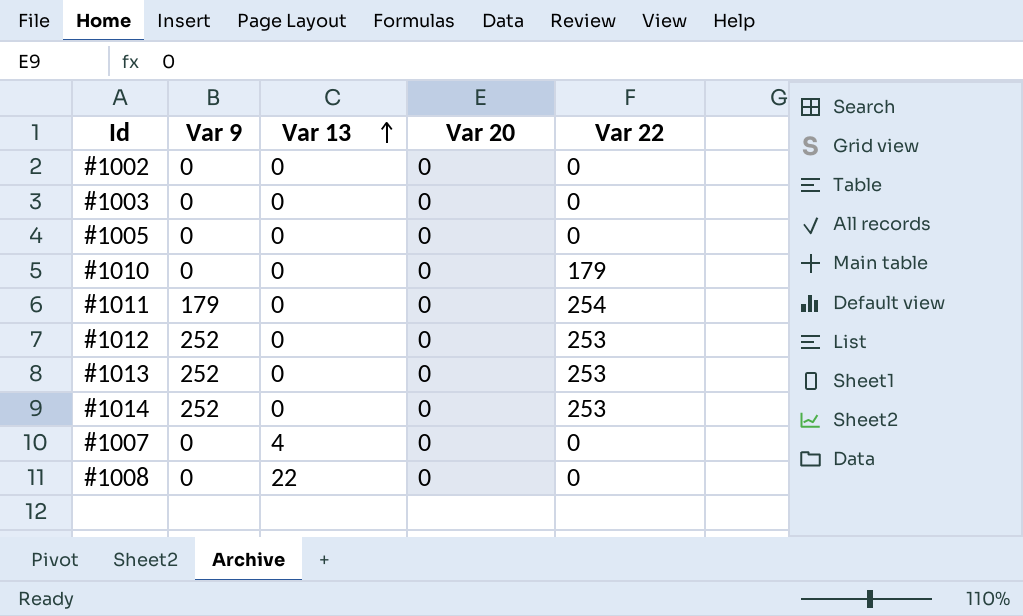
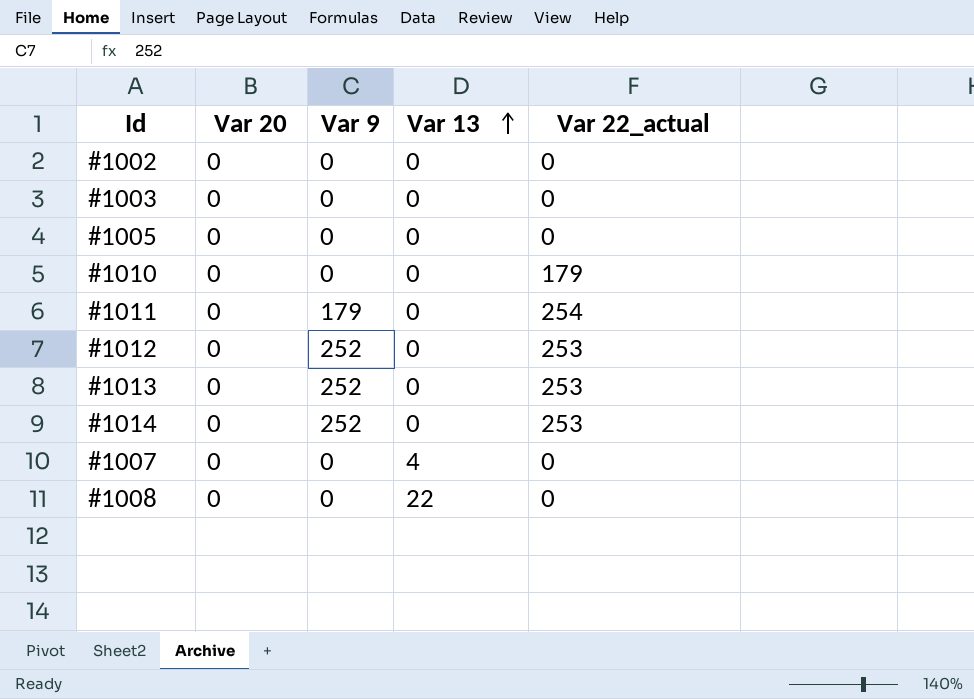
column Var 20 | position: 4 -> 2
column name: Var 22 -> Var 22_actual

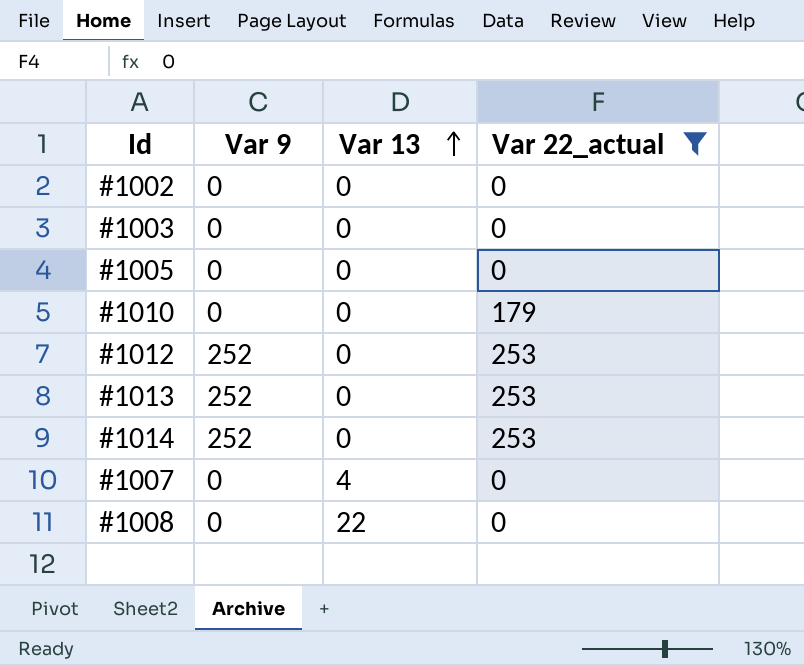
filter: none -> Var 22_actual != 254
column Var 20 | position: 2 -> none

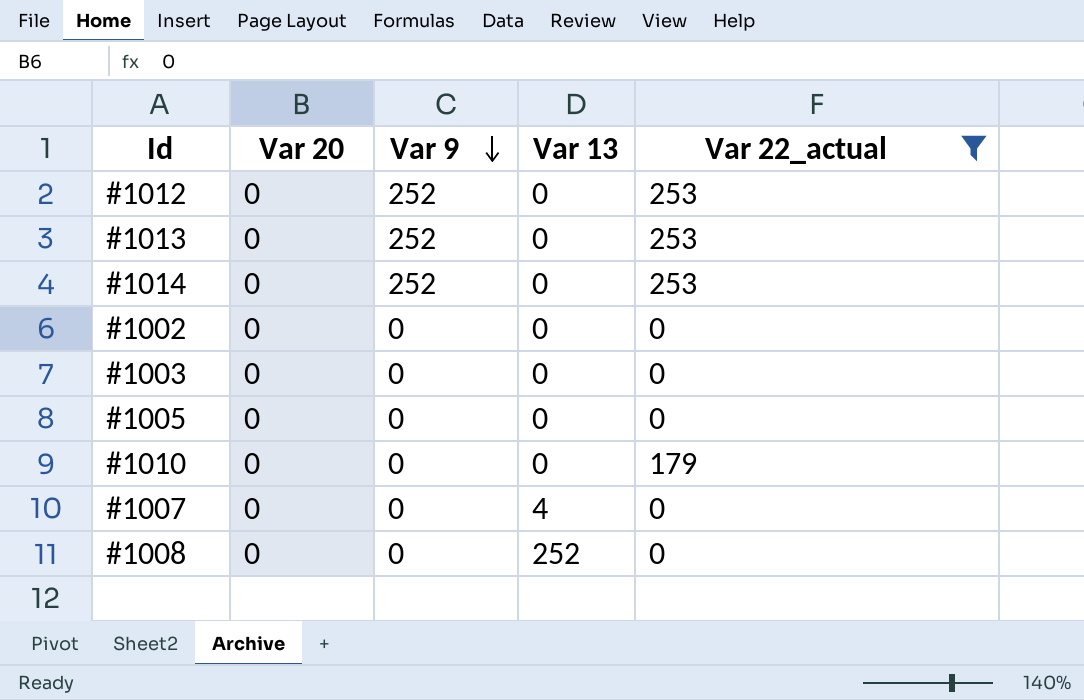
row order: Var 13 ascending -> Var 9 descending
column Var 20 | position: none -> 2
#1008 | Var 13: 22 -> 252

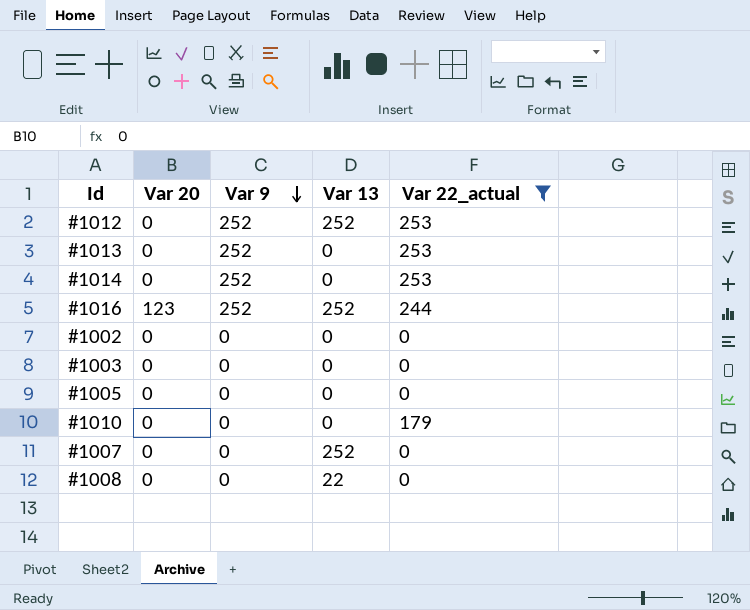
#1012 | Var 13: 0 -> 252
row #1016: none -> 123 | 252 | 252 | 244
#1007 | Var 13: 4 -> 252
#1008 | Var 13: 252 -> 22

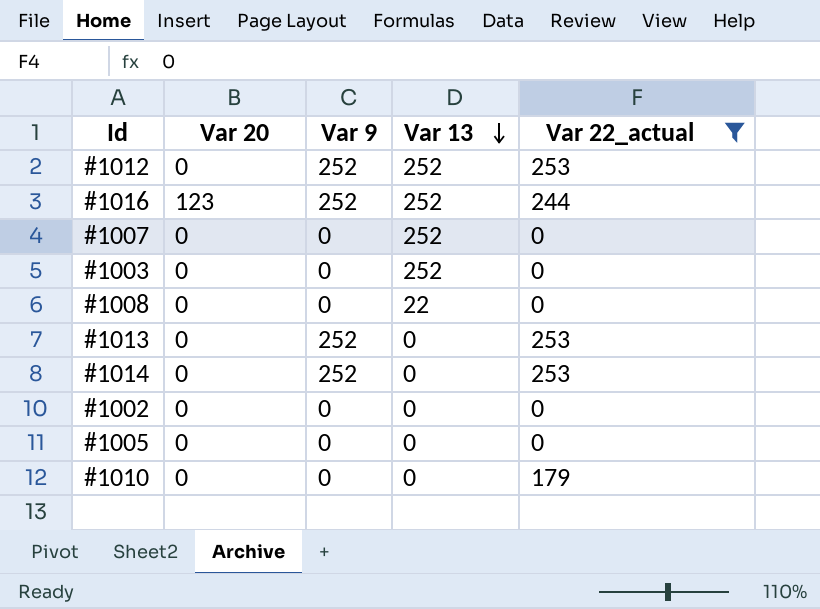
row order: Var 9 descending -> Var 13 descending
#1003 | Var 13: 0 -> 252

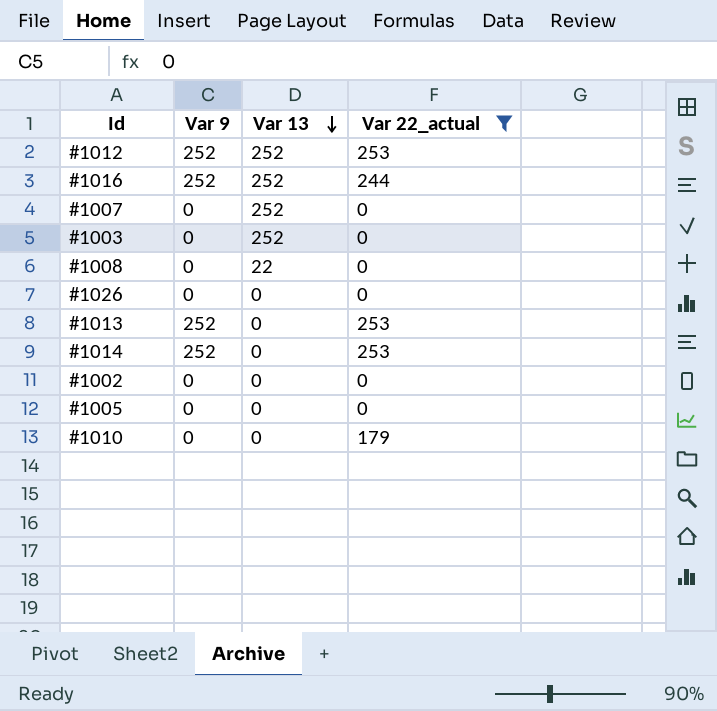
column Var 20 | position: 2 -> none
row #1026: none -> 0 | 0 | 0

